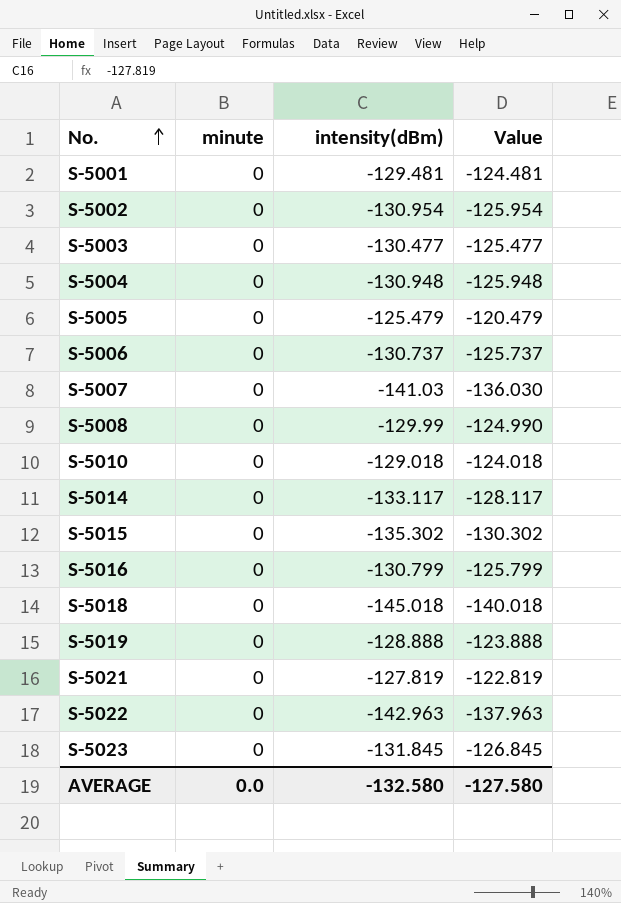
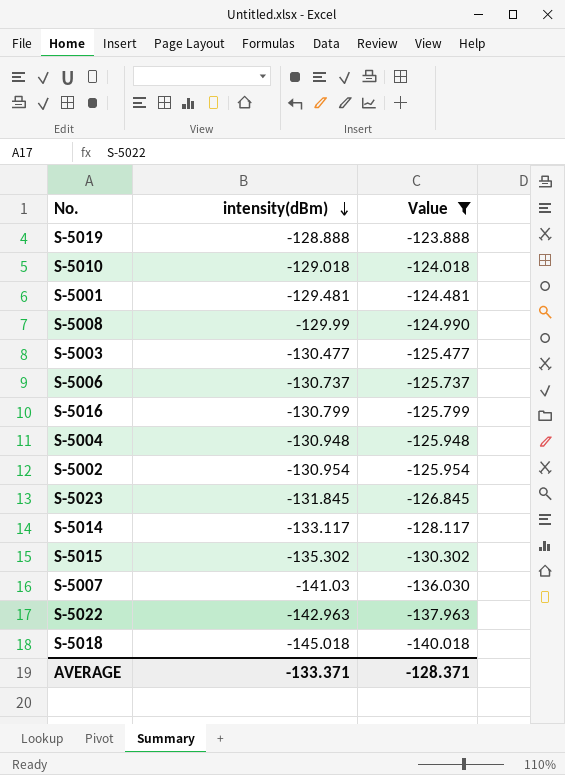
filter: none -> Value <= -123.888
row order: No. ascending -> intensity(dBm) descending
column minute | position: 2 -> none
AVERAGE | intensity(dBm): -132.580 -> -133.371
AVERAGE | Value: -127.580 -> -128.371

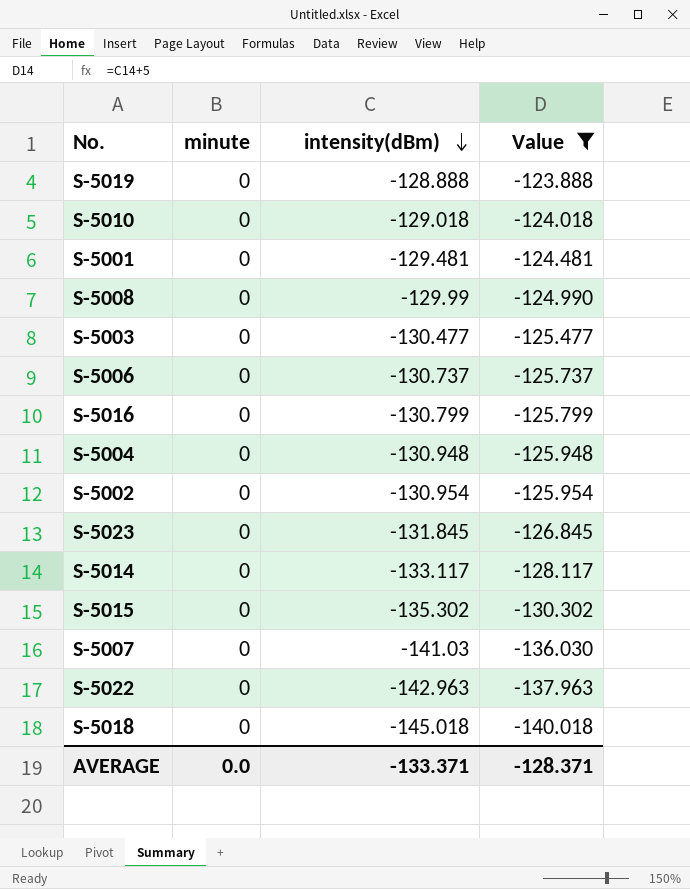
column minute | position: none -> 2

